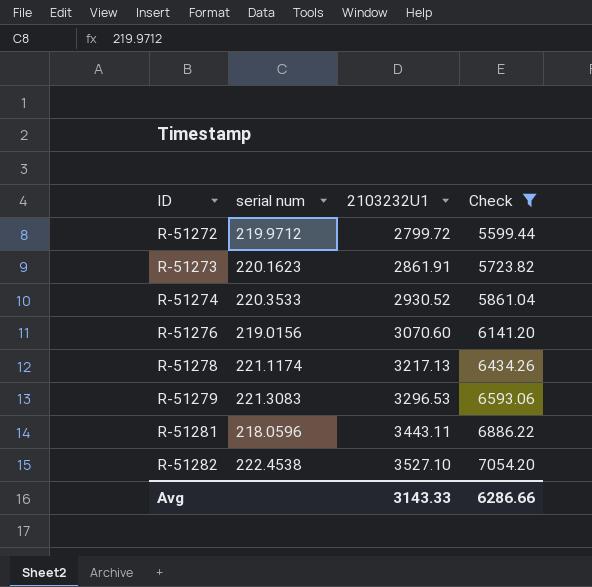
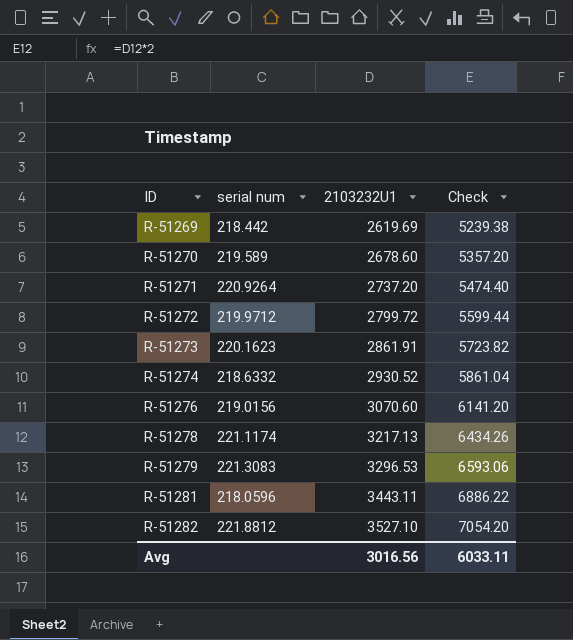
filter: Check >= 5599.44 -> none
R-51274 | serial num: 220.3533 -> 218.6332
R-51282 | serial num: 222.4538 -> 221.8812
Avg | 2103232U1: 3143.33 -> 3016.56
Avg | Check: 6286.66 -> 6033.11

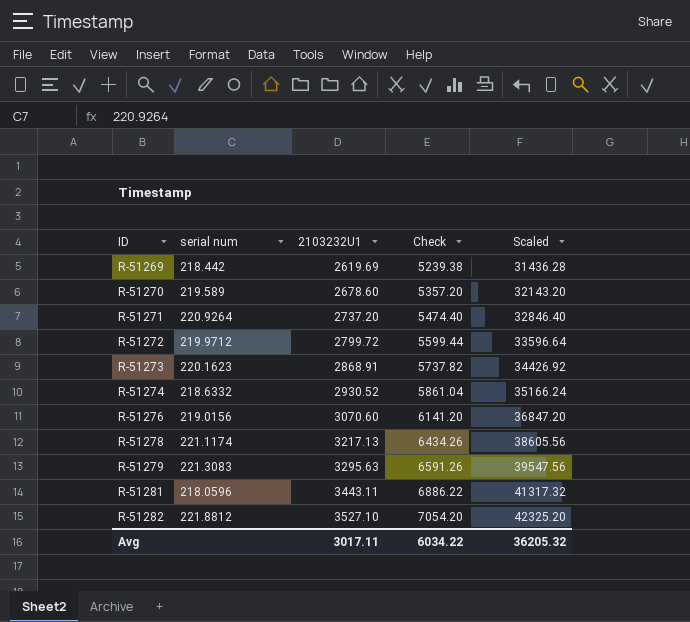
column Scaled | formula: none -> [2103232U1] * 12
R-51273 | 2103232U1: 2861.91 -> 2868.91
R-51273 | Check: 5723.82 -> 5737.82
R-51279 | 2103232U1: 3296.53 -> 3295.63
R-51279 | Check: 6593.06 -> 6591.26
Avg | 2103232U1: 3016.56 -> 3017.11
Avg | Check: 6033.11 -> 6034.22

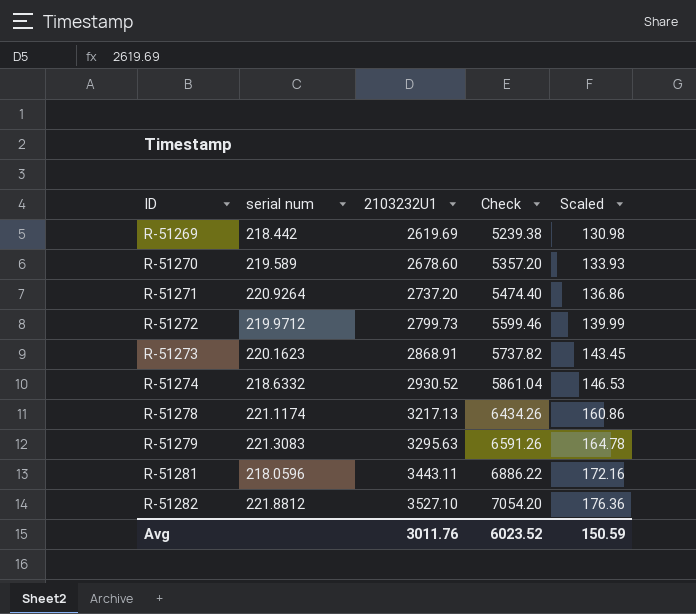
column Scaled | formula: [2103232U1] * 12 -> [2103232U1] * 0.05
row R-51276: 219.0156 | 3070.60 | 6141.20 | 36847.20 -> none
R-51272 | 2103232U1: 2799.72 -> 2799.73
R-51272 | Check: 5599.44 -> 5599.46
Avg | 2103232U1: 3017.11 -> 3011.76
Avg | Check: 6034.22 -> 6023.52
Avg | Scaled: 36205.32 -> 150.59

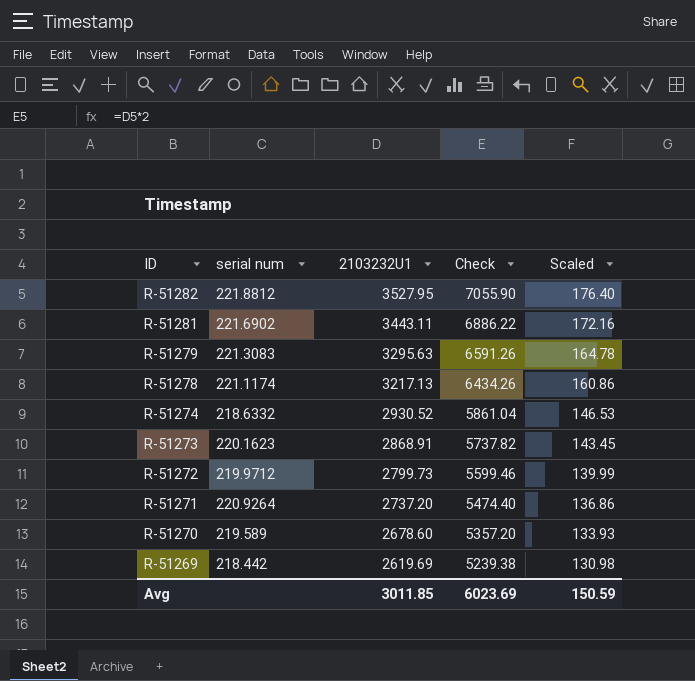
row order: ID ascending -> ID descending
R-51282 | 2103232U1: 3527.10 -> 3527.95
R-51282 | Check: 7054.20 -> 7055.90
R-51282 | Scaled: 176.36 -> 176.40
R-51281 | serial num: 218.0596 -> 221.6902
Avg | 2103232U1: 3011.76 -> 3011.85
Avg | Check: 6023.52 -> 6023.69

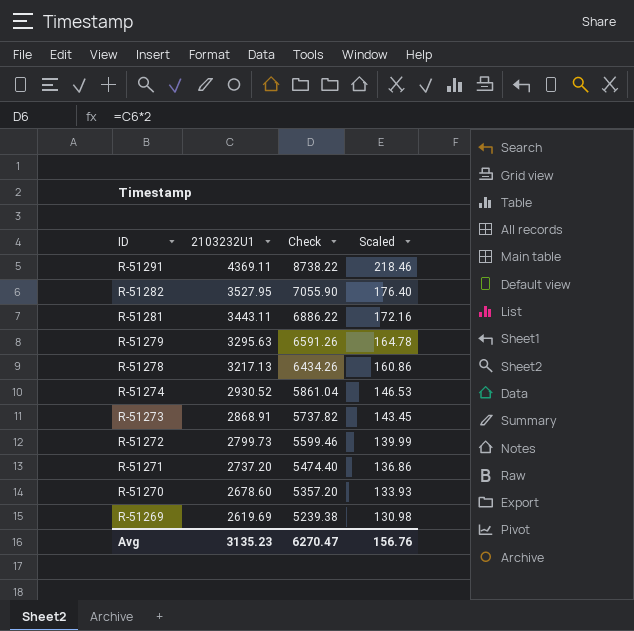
column serial num | position: 2 -> none
row R-51291: none -> 4369.11 | 8738.22 | 218.46
Avg | 2103232U1: 3011.85 -> 3135.23
Avg | Check: 6023.69 -> 6270.47
Avg | Scaled: 150.59 -> 156.76

